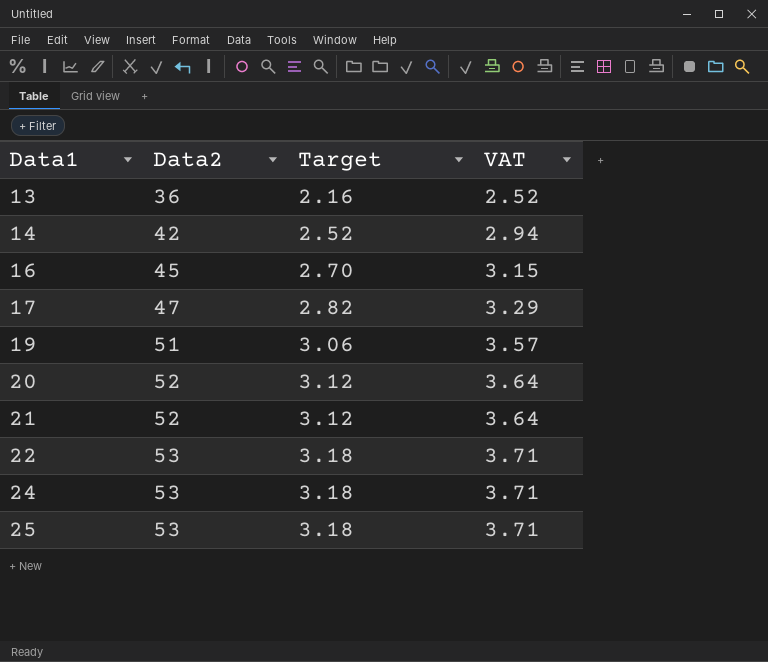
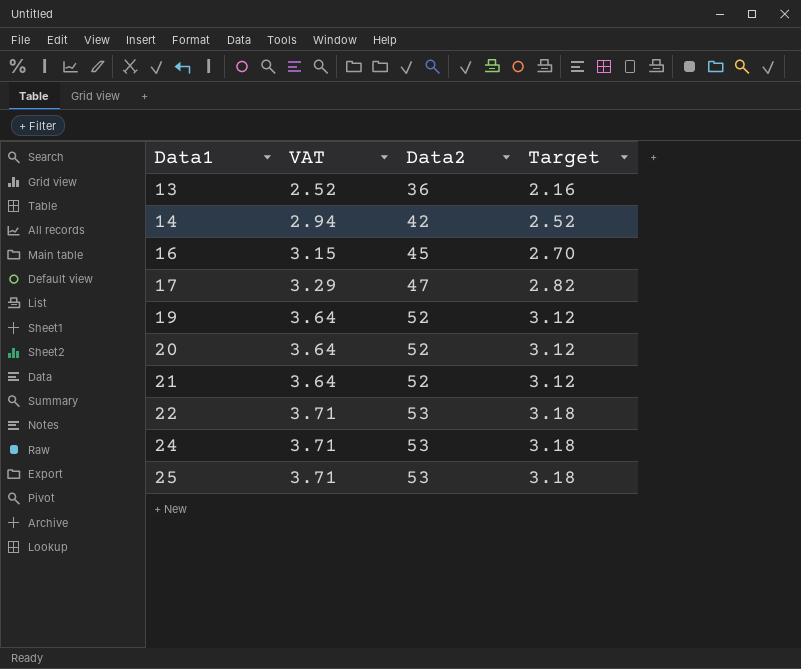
column VAT | position: 4 -> 2
19 | VAT: 3.57 -> 3.64
19 | Data2: 51 -> 52
19 | Target: 3.06 -> 3.12

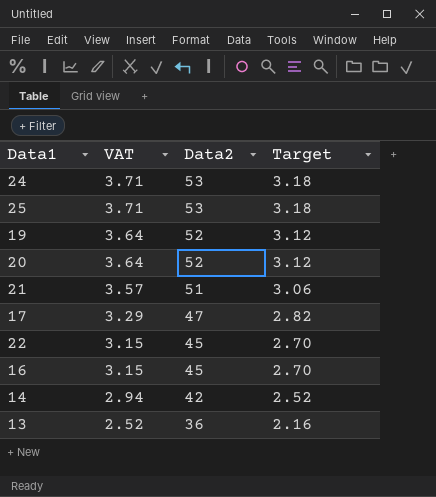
row order: Data1 ascending -> VAT descending
21 | VAT: 3.64 -> 3.57
21 | Data2: 52 -> 51
21 | Target: 3.12 -> 3.06
22 | VAT: 3.71 -> 3.15
22 | Data2: 53 -> 45
22 | Target: 3.18 -> 2.70

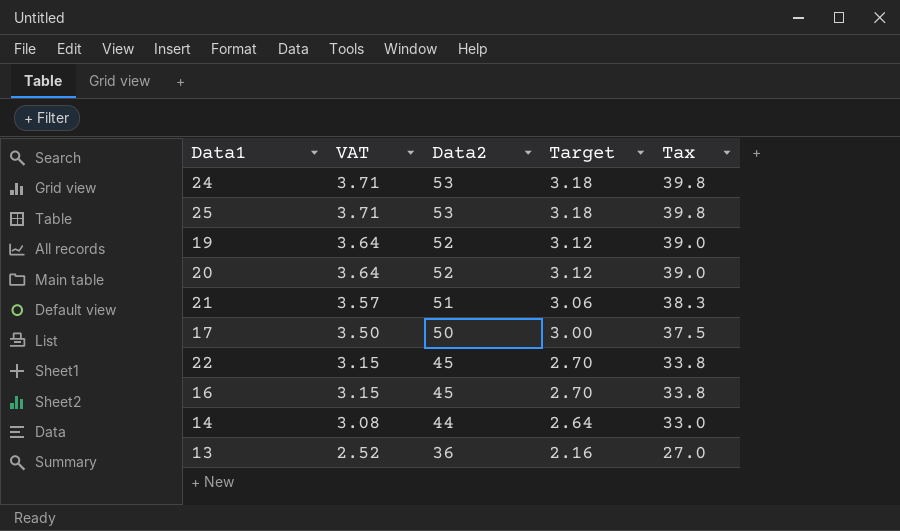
column Tax | formula: none -> [Data2] * 0.75
17 | VAT: 3.29 -> 3.50
17 | Data2: 47 -> 50
17 | Target: 2.82 -> 3.00
14 | VAT: 2.94 -> 3.08
14 | Data2: 42 -> 44
14 | Target: 2.52 -> 2.64

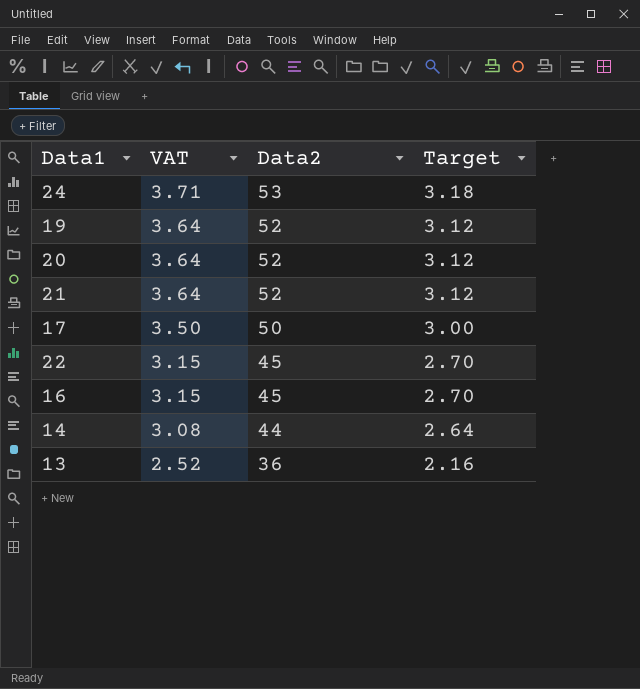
column Tax | formula: [Data2] * 0.75 -> none
row 25: 3.71 | 53 | 3.18 | 39.8 -> none
21 | VAT: 3.57 -> 3.64
21 | Data2: 51 -> 52
21 | Target: 3.06 -> 3.12

